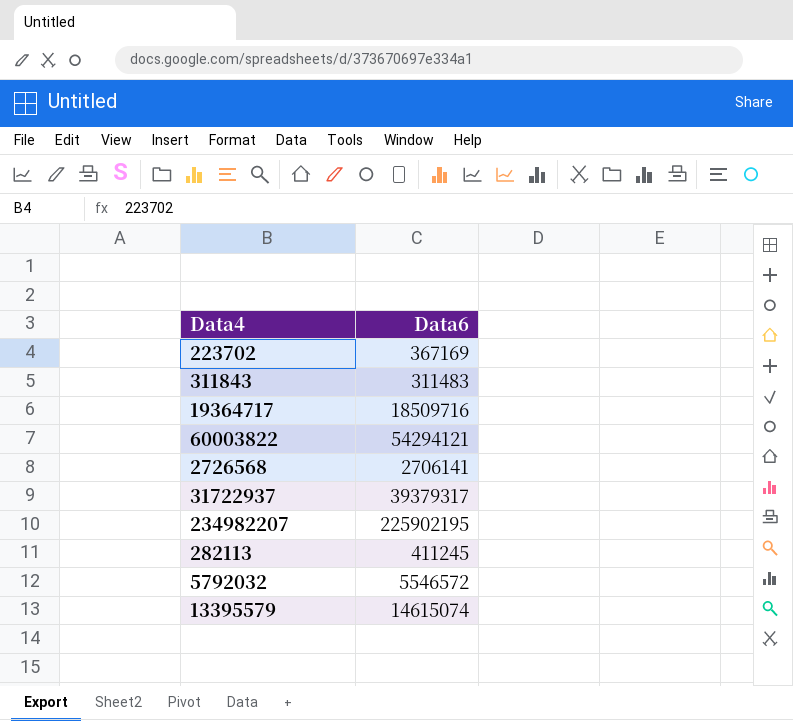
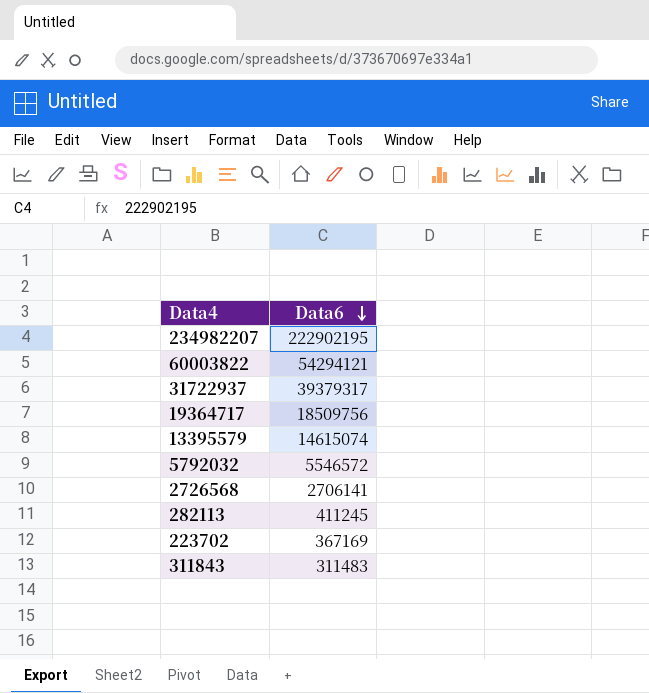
row order: none -> Data6 descending
234982207 | Data6: 225902195 -> 222902195
19364717 | Data6: 18509716 -> 18509756

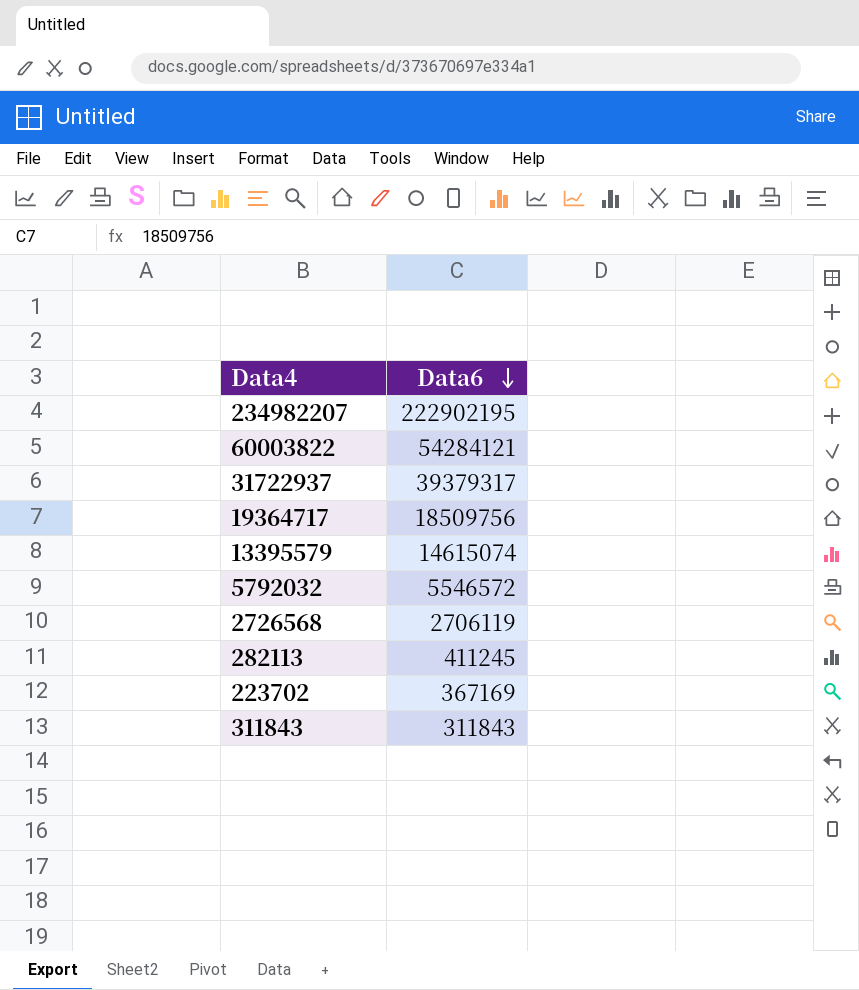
60003822 | Data6: 54294121 -> 54284121
2726568 | Data6: 2706141 -> 2706119
311843 | Data6: 311483 -> 311843

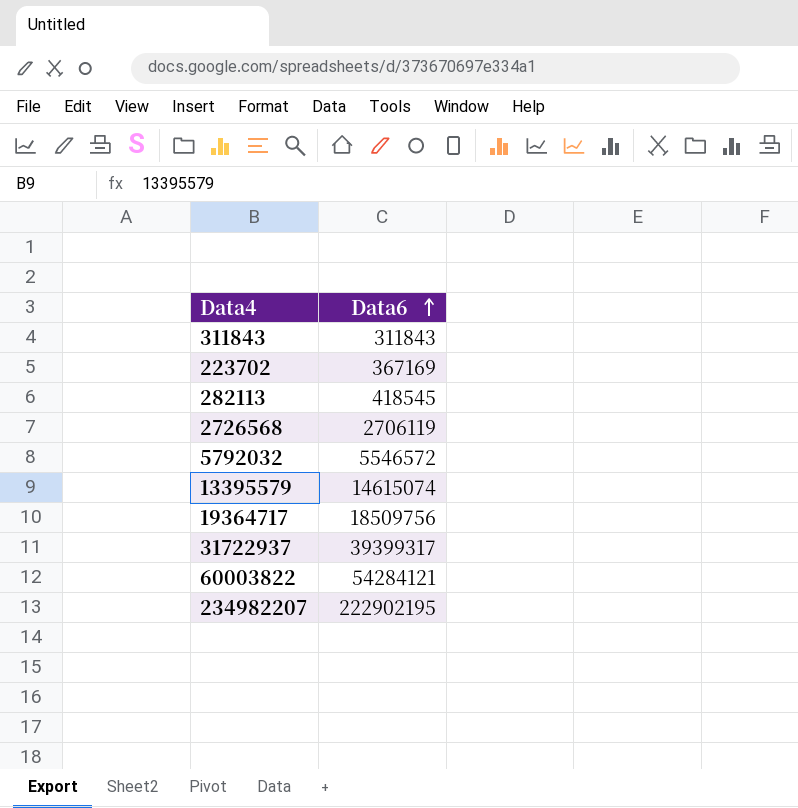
row order: Data6 descending -> Data6 ascending
282113 | Data6: 411245 -> 418545
31722937 | Data6: 39379317 -> 39399317

